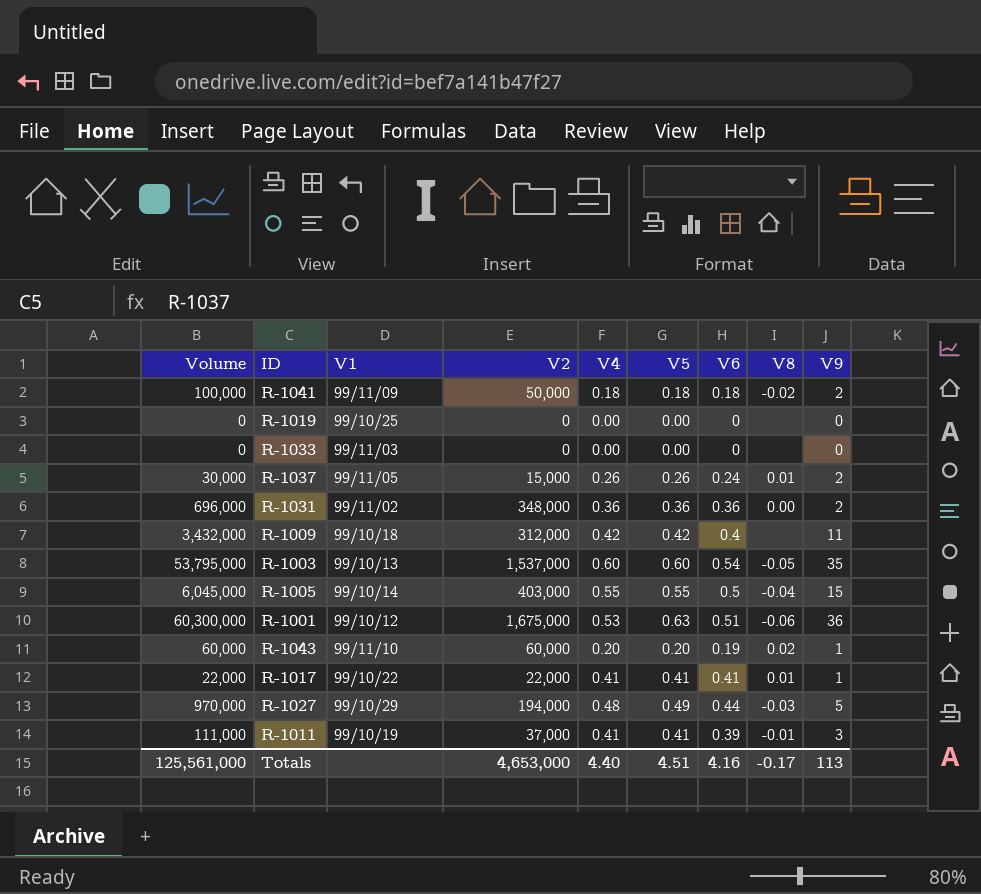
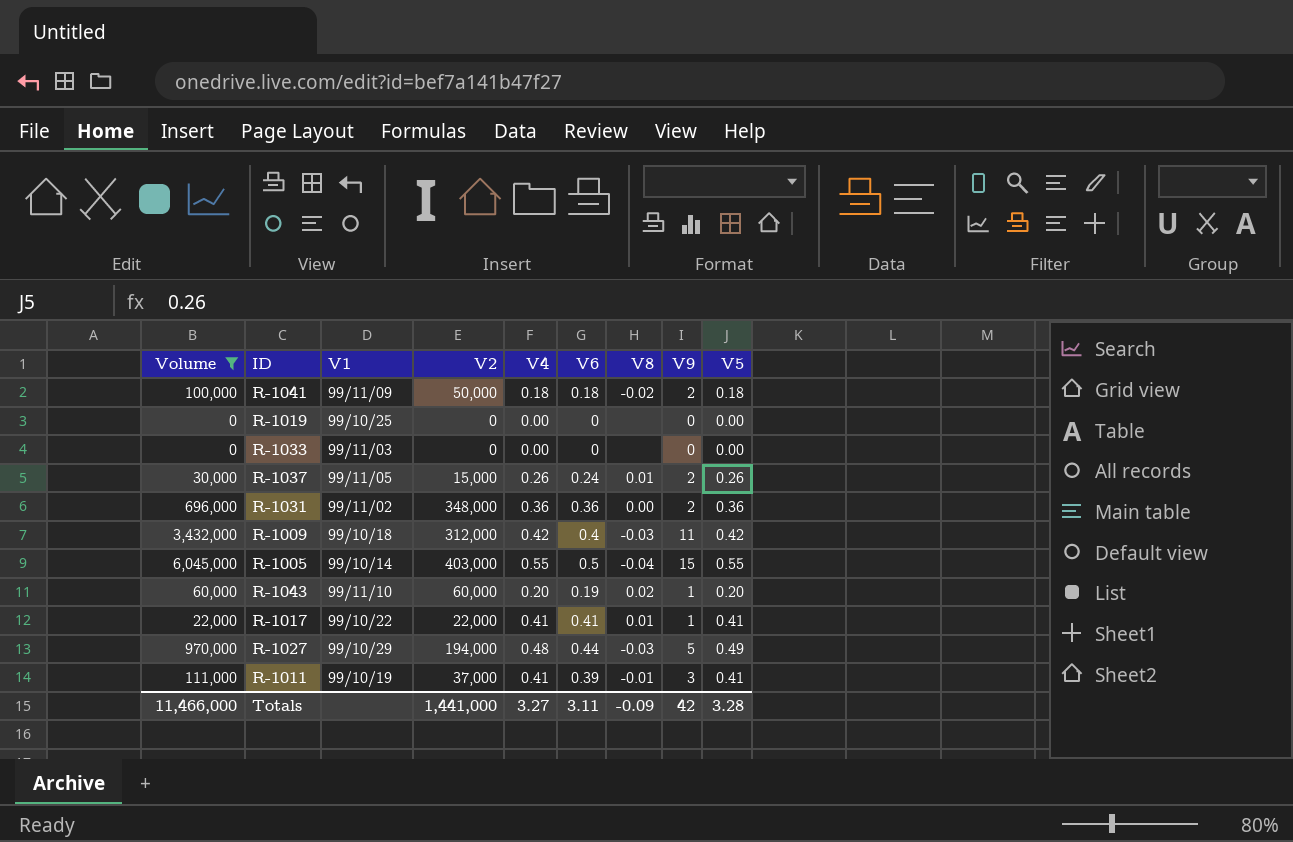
filter: none -> Volume <= 6,045,000
column V5 | position: 6 -> 9
R-1009 | V8: none -> -0.03
Totals | Volume: 125,561,000 -> 11,466,000
Totals | V2: 4,653,000 -> 1,441,000
Totals | V4: 4.40 -> 3.27
Totals | V6: 4.16 -> 3.11
Totals | V8: -0.17 -> -0.09
Totals | V9: 113 -> 42
Totals | V5: 4.51 -> 3.28

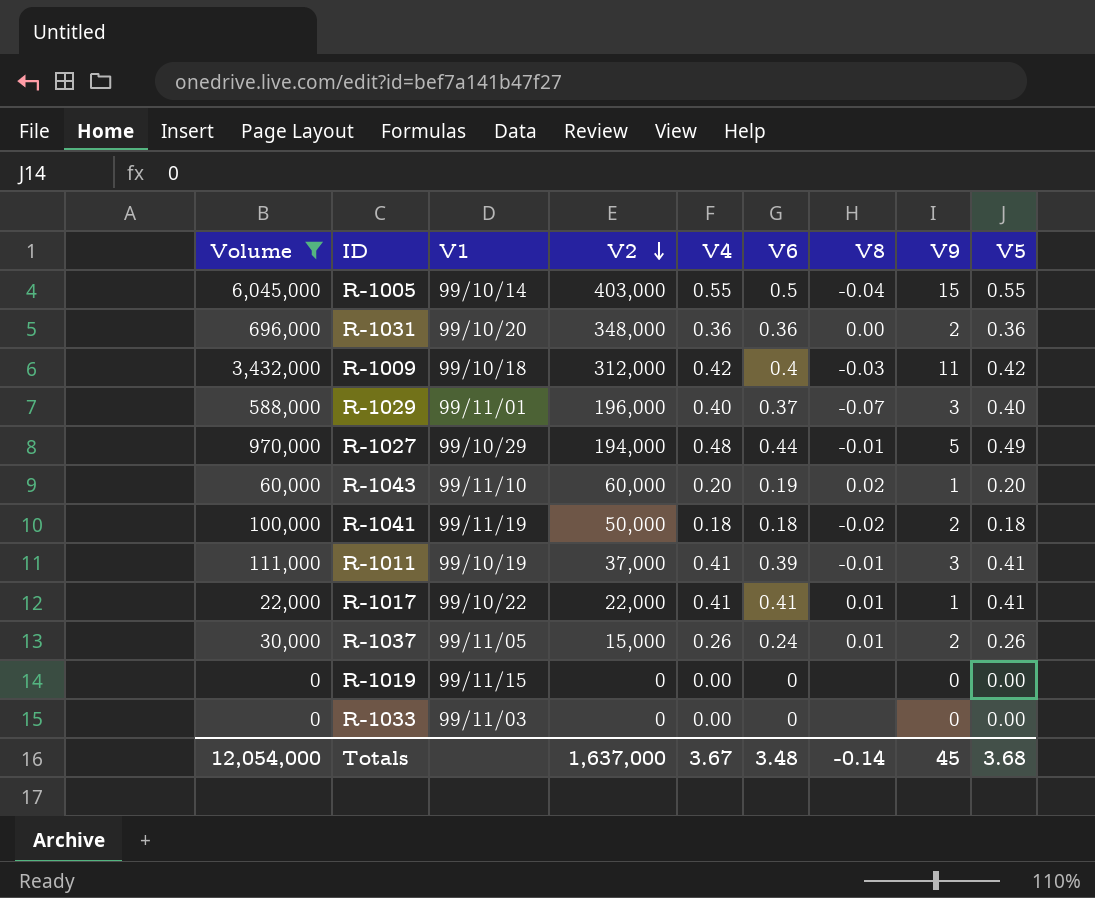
row order: none -> V2 descending
R-1031 | V1: 99/11/02 -> 99/10/20
row R-1029: none -> 588,000 | 99/11/01 | 196,000 | 0.40 | 0.37 | -0.07 | 3 | 0.40
R-1027 | V8: -0.03 -> -0.01
R-1041 | V1: 99/11/09 -> 99/11/19
R-1019 | V1: 99/10/25 -> 99/11/15
Totals | Volume: 11,466,000 -> 12,054,000
Totals | V2: 1,441,000 -> 1,637,000
Totals | V4: 3.27 -> 3.67
Totals | V6: 3.11 -> 3.48
Totals | V8: -0.09 -> -0.14
Totals | V9: 42 -> 45
Totals | V5: 3.28 -> 3.68

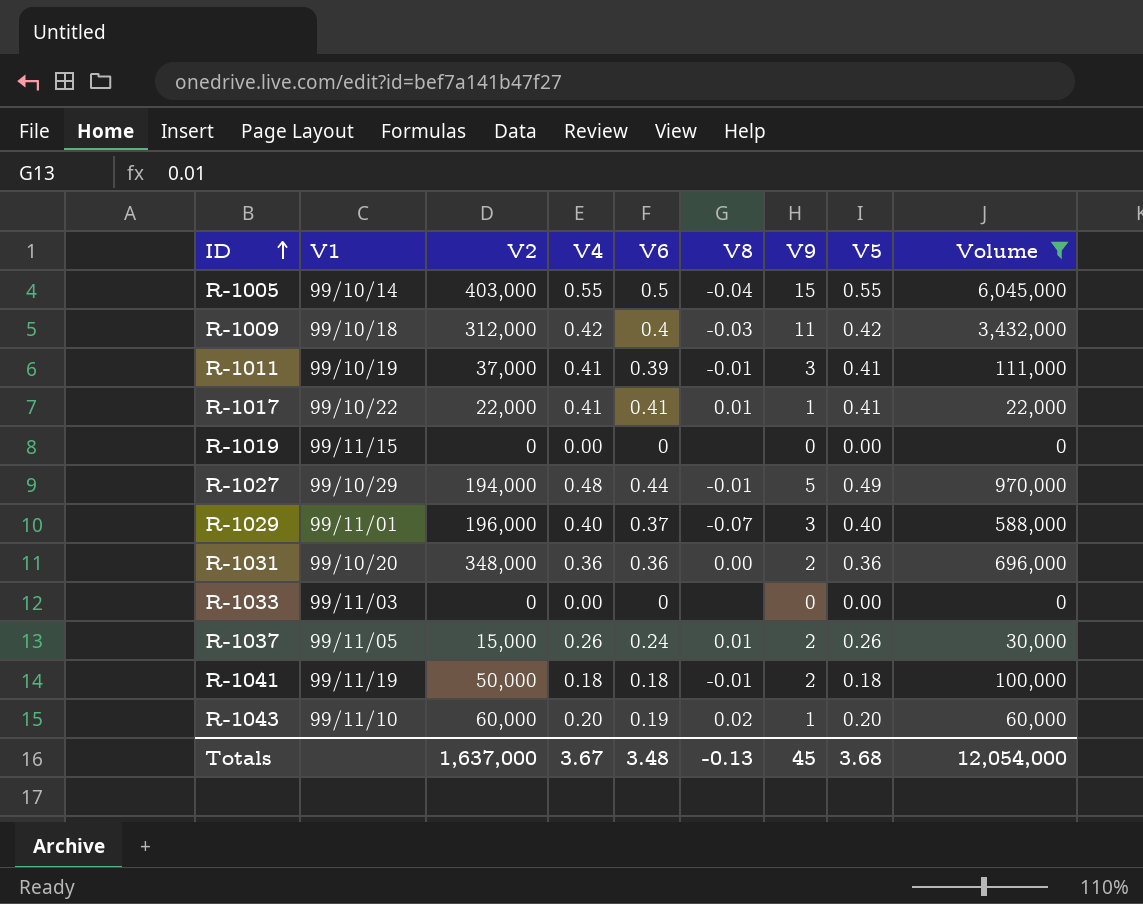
row order: V2 descending -> ID ascending
column Volume | position: 1 -> 9
R-1041 | V8: -0.02 -> -0.01
Totals | V8: -0.14 -> -0.13

